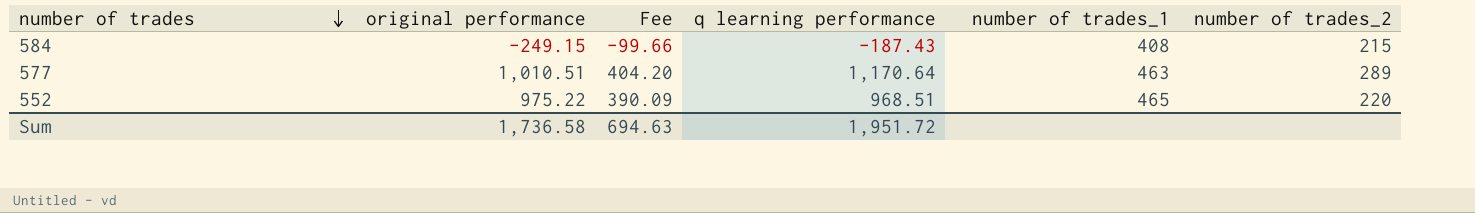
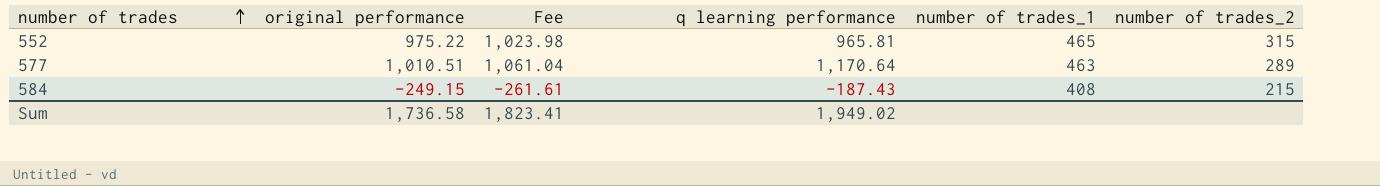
row order: number of trades descending -> number of trades ascending
column Fee | formula: [original performance] * 0.4 -> [original performance] * 1.05
552 | q learning performance: 968.51 -> 965.81
552 | number of trades_2: 220 -> 315
Sum | Fee: 694.63 -> 1,823.41
Sum | q learning performance: 1,951.72 -> 1,949.02

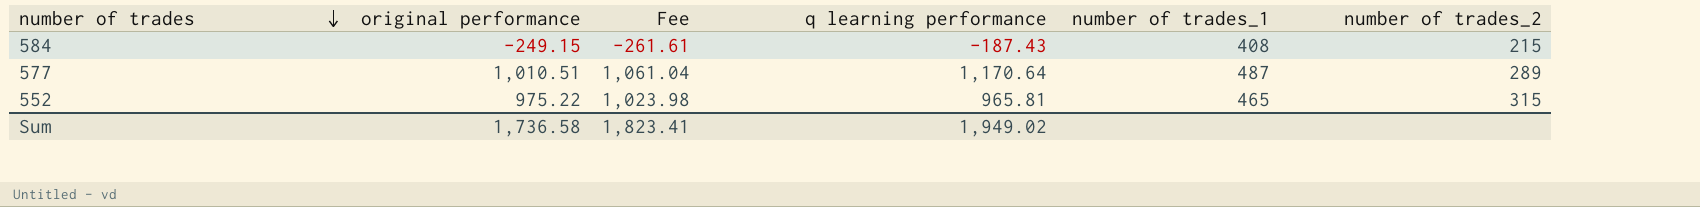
row order: number of trades ascending -> number of trades descending
577 | number of trades_1: 463 -> 487

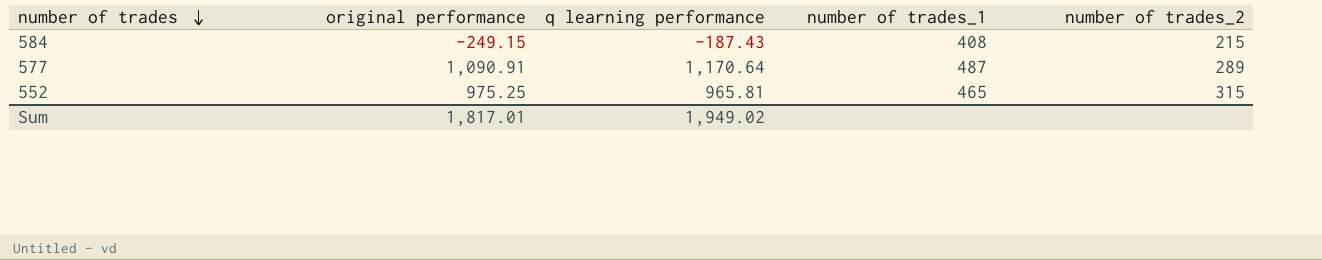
column Fee | formula: [original performance] * 1.05 -> none
577 | original performance: 1,010.51 -> 1,090.91
552 | original performance: 975.22 -> 975.25
Sum | original performance: 1,736.58 -> 1,817.01

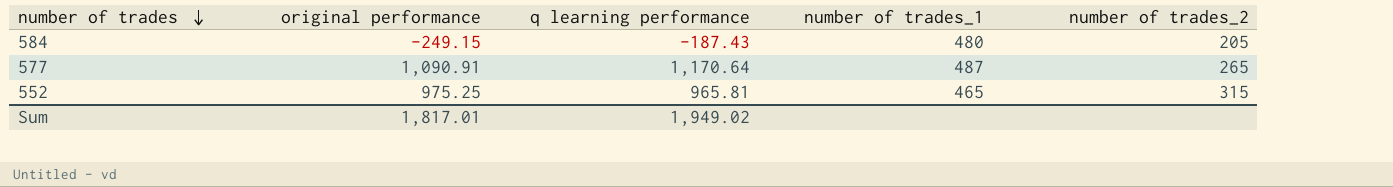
584 | number of trades_1: 408 -> 480
584 | number of trades_2: 215 -> 205
577 | number of trades_2: 289 -> 265

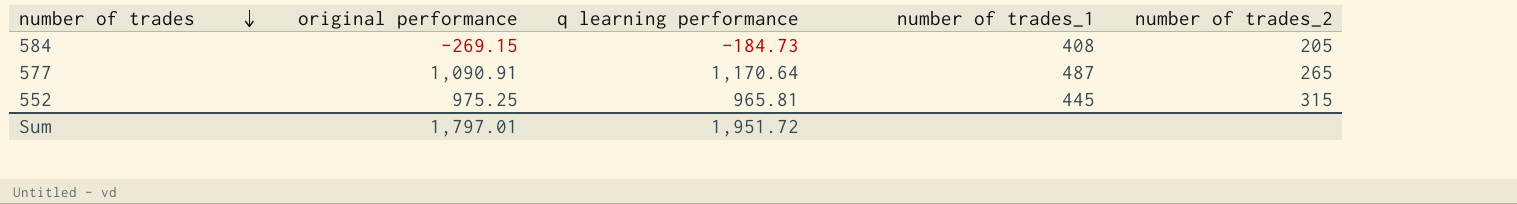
584 | original performance: -249.15 -> -269.15
584 | q learning performance: -187.43 -> -184.73
584 | number of trades_1: 480 -> 408
552 | number of trades_1: 465 -> 445
Sum | original performance: 1,817.01 -> 1,797.01
Sum | q learning performance: 1,949.02 -> 1,951.72

